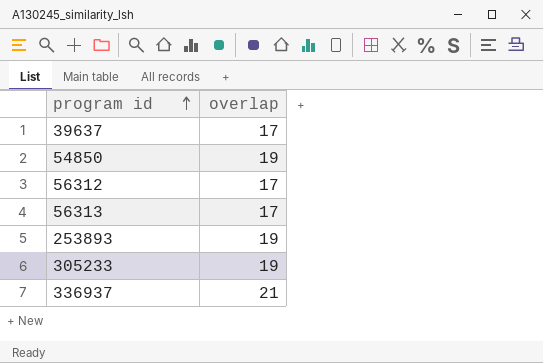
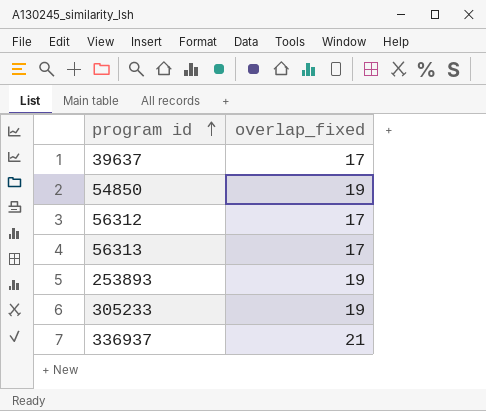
column name: overlap -> overlap_fixed

